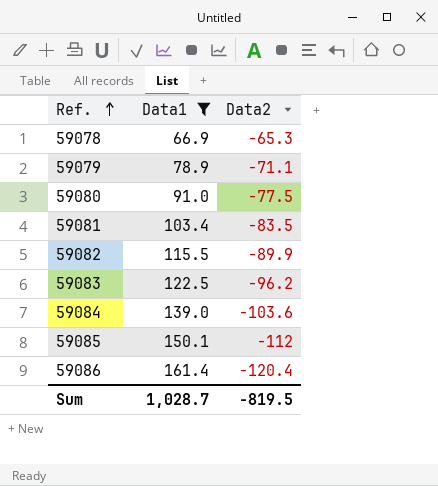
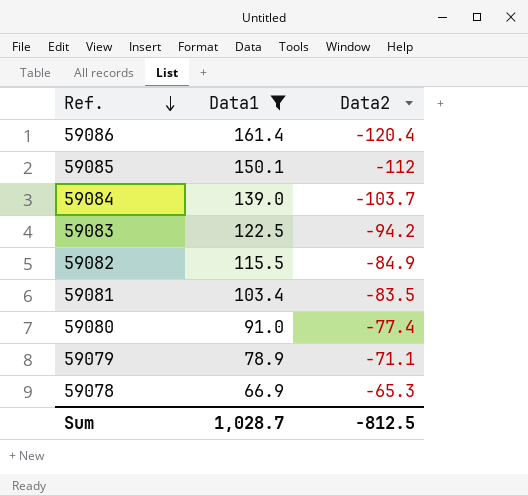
row order: Ref. ascending -> Ref. descending
59084 | Data2: -103.6 -> -103.7
59083 | Data2: -96.2 -> -94.2
59082 | Data2: -89.9 -> -84.9
59080 | Data2: -77.5 -> -77.4
Sum | Data2: -819.5 -> -812.5

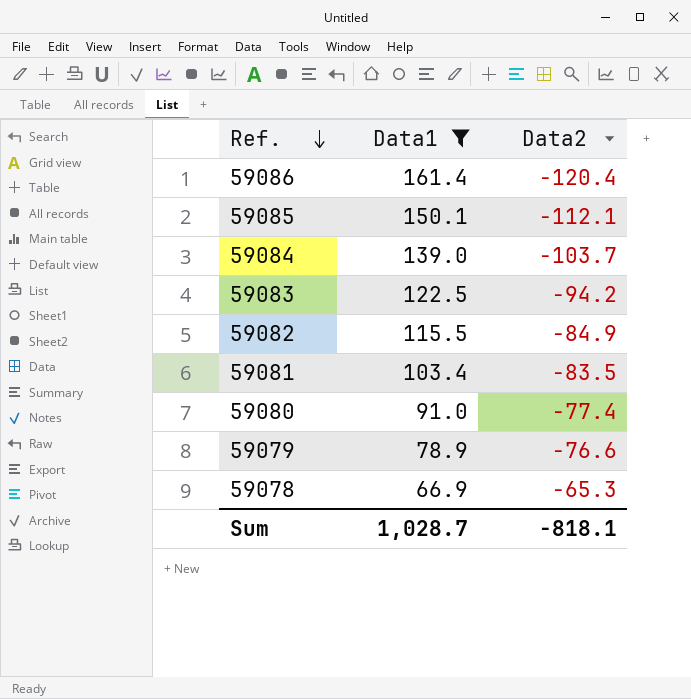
59085 | Data2: -112 -> -112.1
59079 | Data2: -71.1 -> -76.6
Sum | Data2: -812.5 -> -818.1

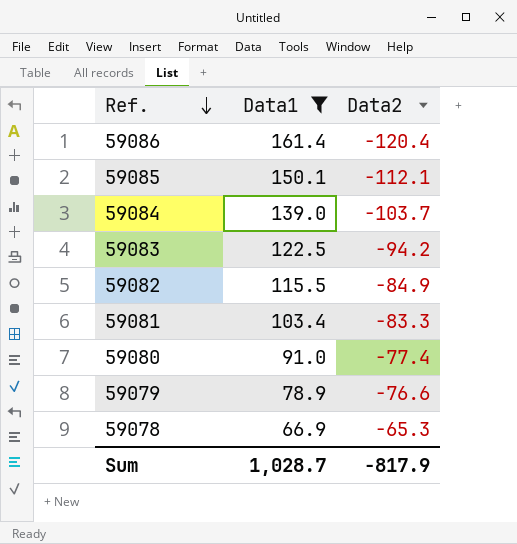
59081 | Data2: -83.5 -> -83.3
Sum | Data2: -818.1 -> -817.9

